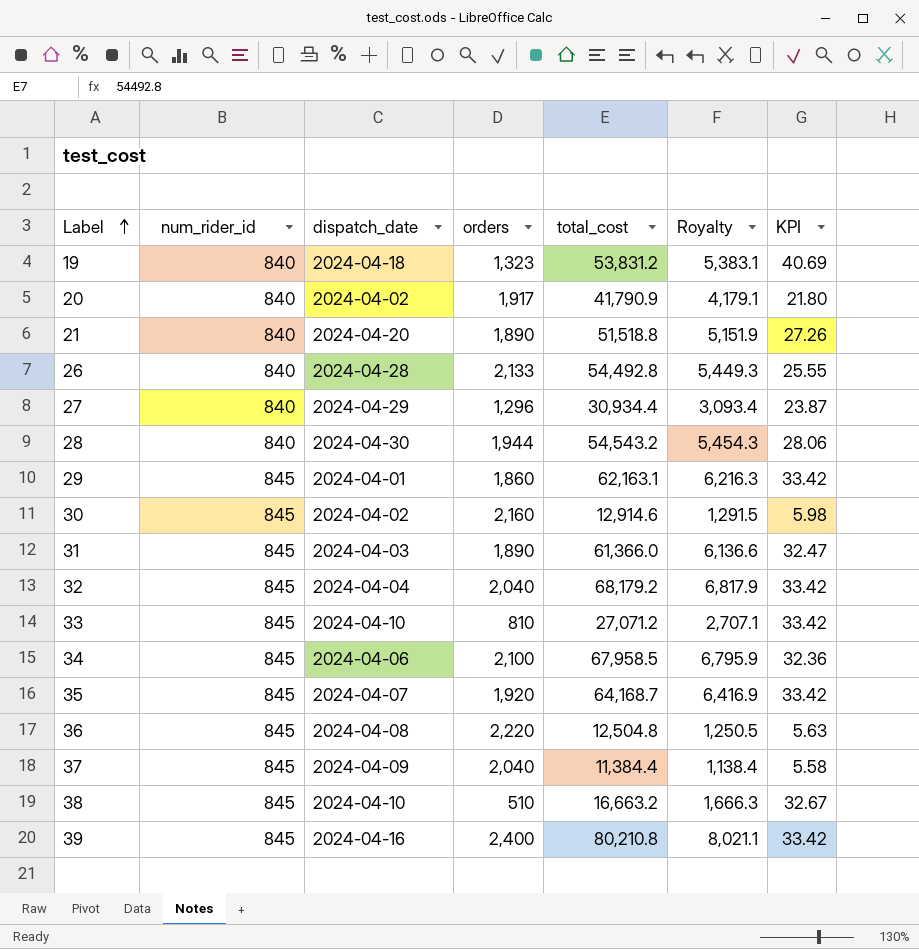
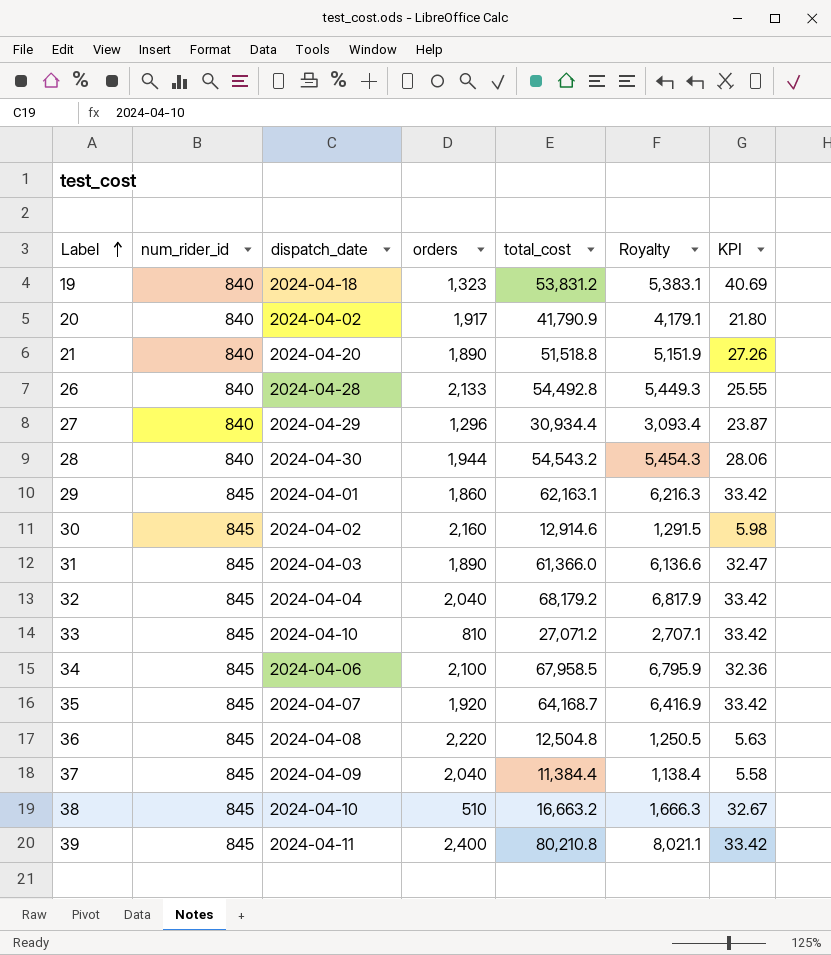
39 | dispatch_date: 2024-04-16 -> 2024-04-11

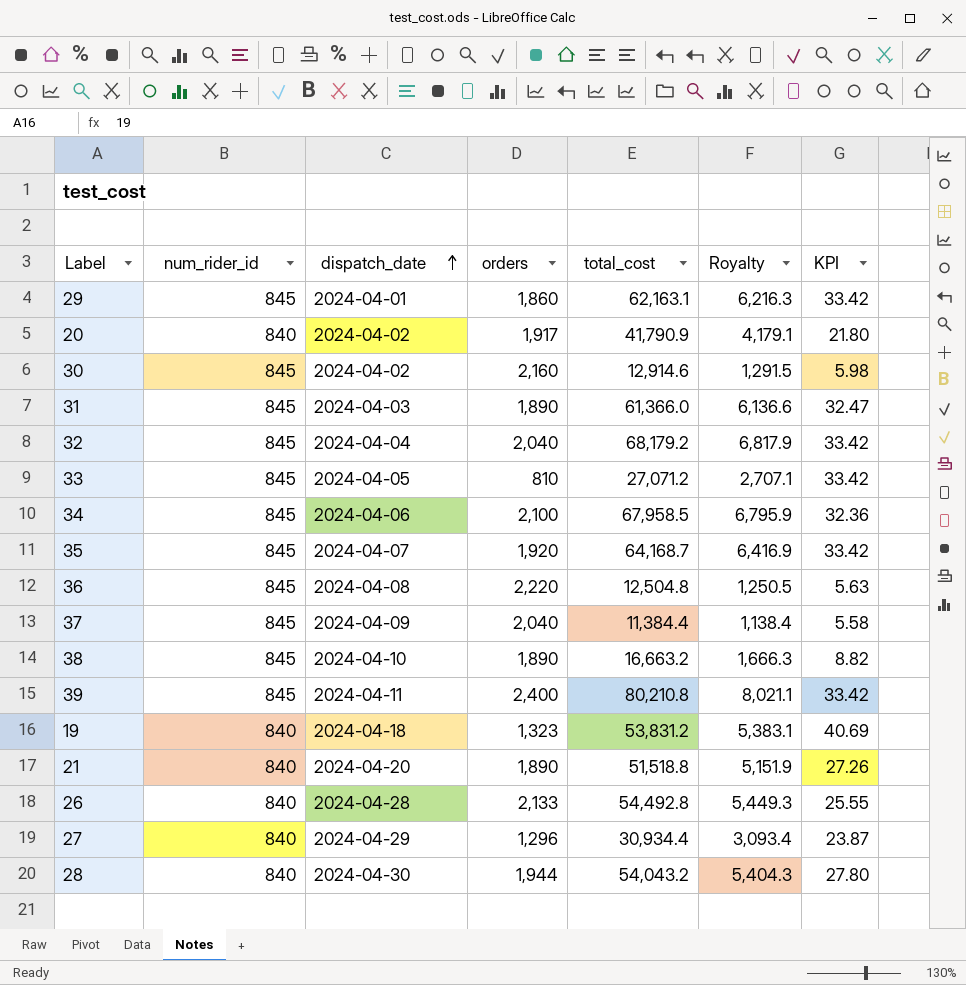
row order: Label ascending -> dispatch_date ascending
33 | dispatch_date: 2024-04-10 -> 2024-04-05
38 | orders: 510 -> 1,890
38 | KPI: 32.67 -> 8.82
28 | total_cost: 54,543.2 -> 54,043.2
28 | Royalty: 5,454.3 -> 5,404.3
28 | KPI: 28.06 -> 27.80

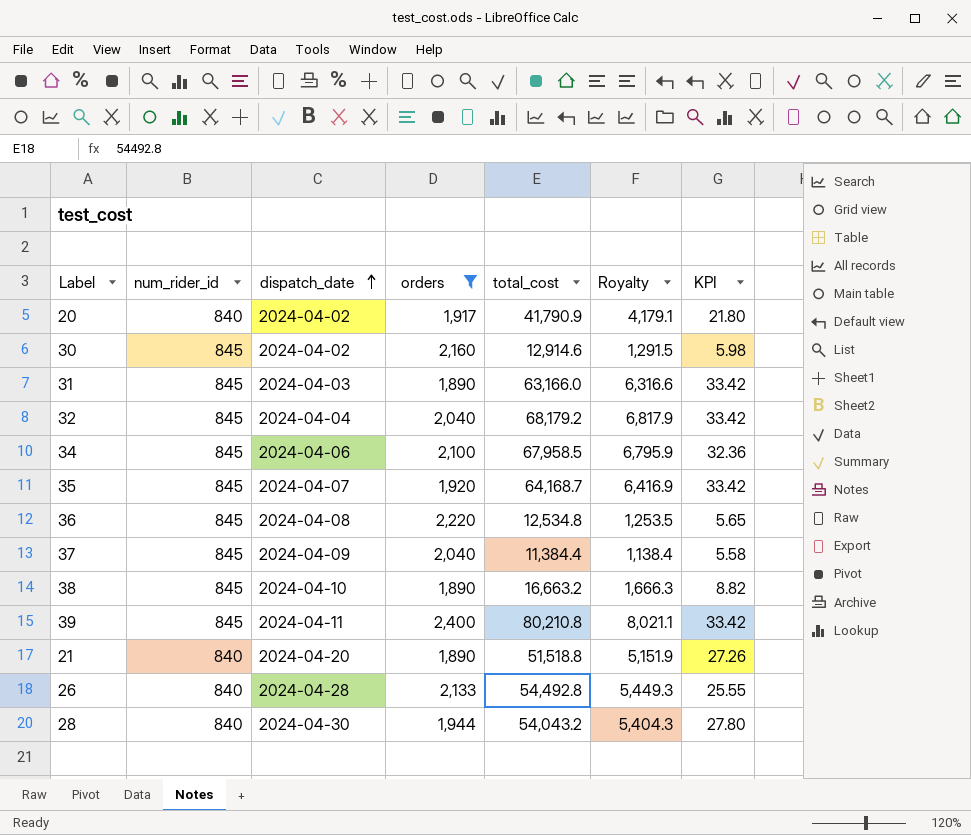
filter: none -> orders >= 1,890
31 | total_cost: 61,366.0 -> 63,166.0
31 | Royalty: 6,136.6 -> 6,316.6
31 | KPI: 32.47 -> 33.42
36 | total_cost: 12,504.8 -> 12,534.8
36 | Royalty: 1,250.5 -> 1,253.5
36 | KPI: 5.63 -> 5.65

